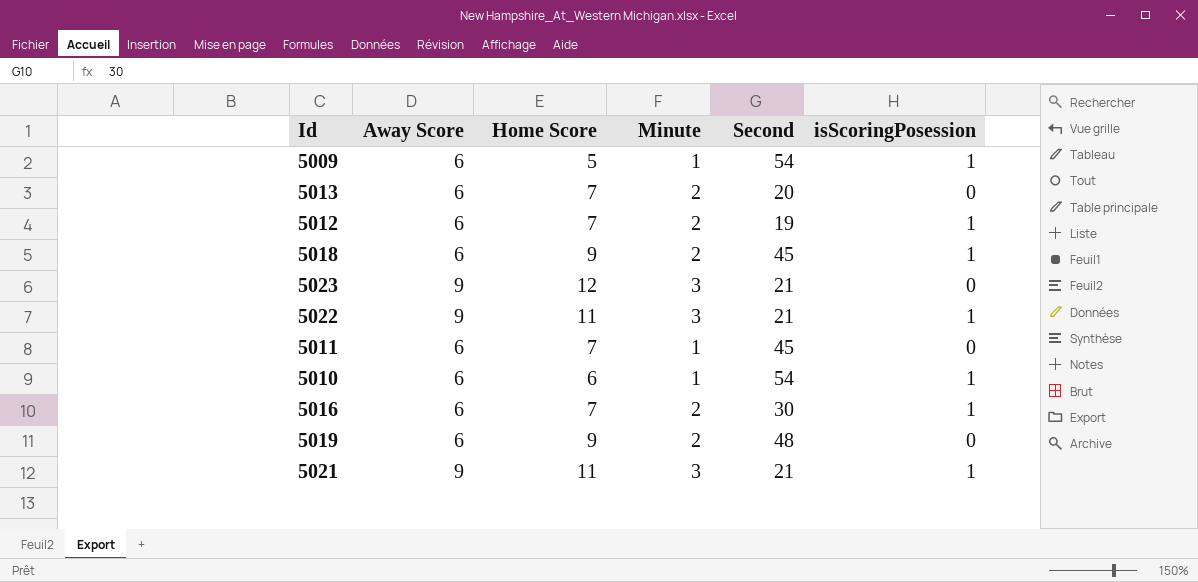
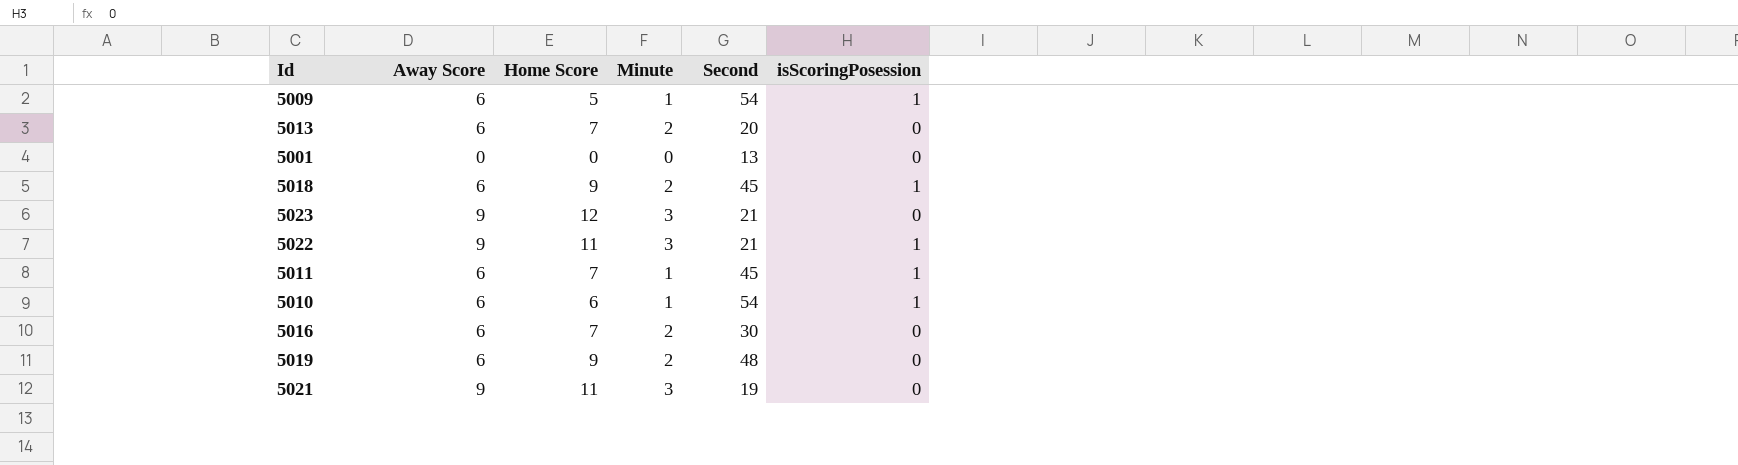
row 5012: 6 | 7 | 2 | 19 | 1 -> none
row 5001: none -> 0 | 0 | 0 | 13 | 0
5011 | isScoringPosession: 0 -> 1
5016 | isScoringPosession: 1 -> 0
5021 | Second: 21 -> 19
5021 | isScoringPosession: 1 -> 0

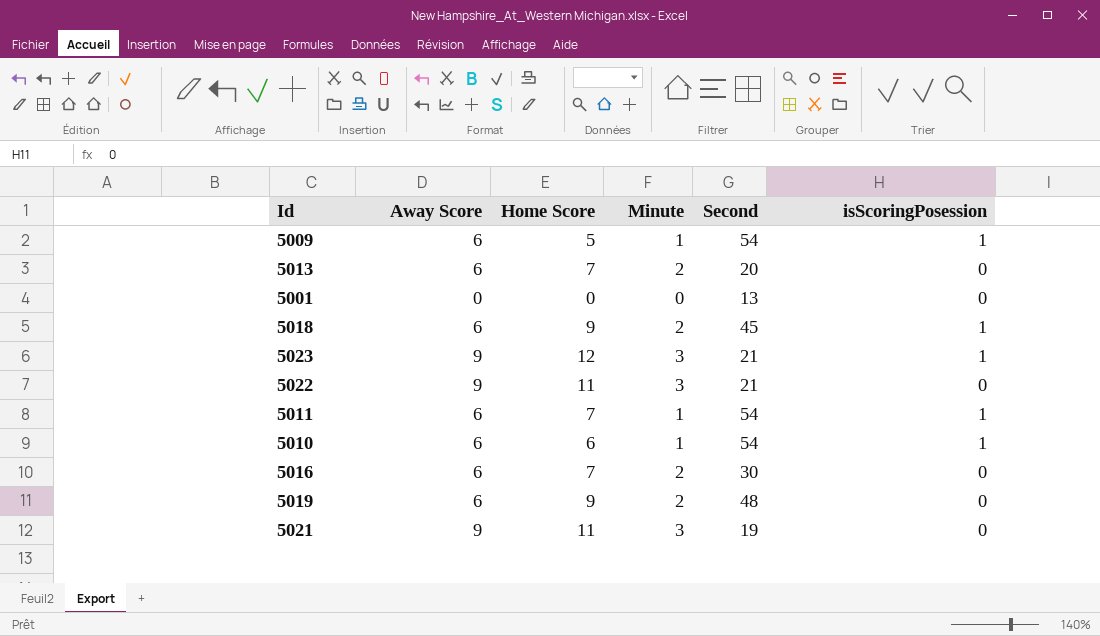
5023 | isScoringPosession: 0 -> 1
5022 | isScoringPosession: 1 -> 0
5011 | Second: 45 -> 54

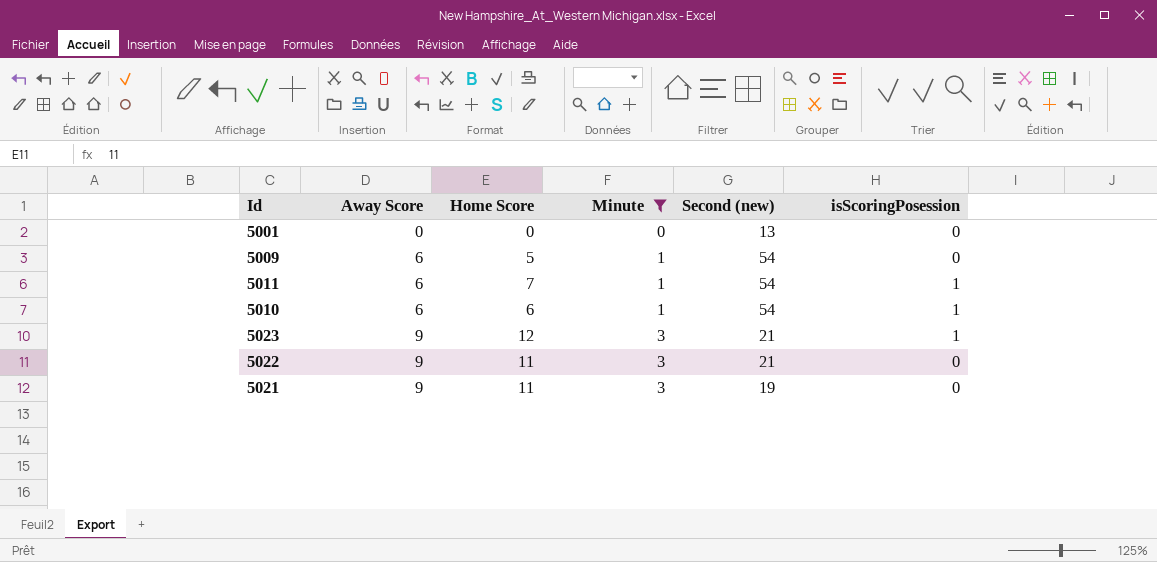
filter: none -> Minute != 2
row order: none -> Away Score ascending
column name: Second -> Second (new)
5009 | isScoringPosession: 1 -> 0

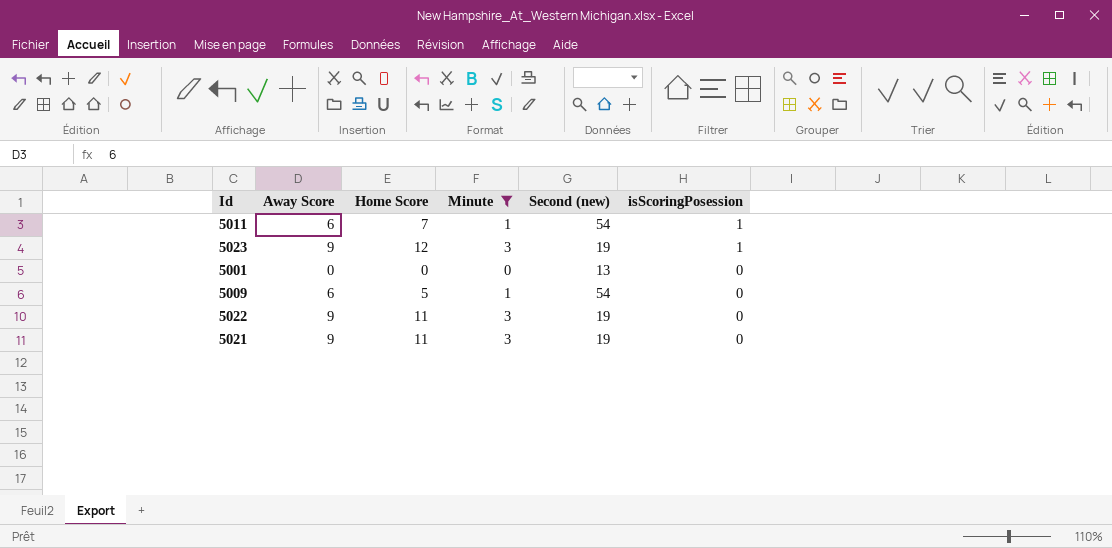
row order: Away Score ascending -> isScoringPosession descending
row 5010: 6 | 6 | 1 | 54 | 1 -> none
5023 | Second (new): 21 -> 19
5022 | Second (new): 21 -> 19

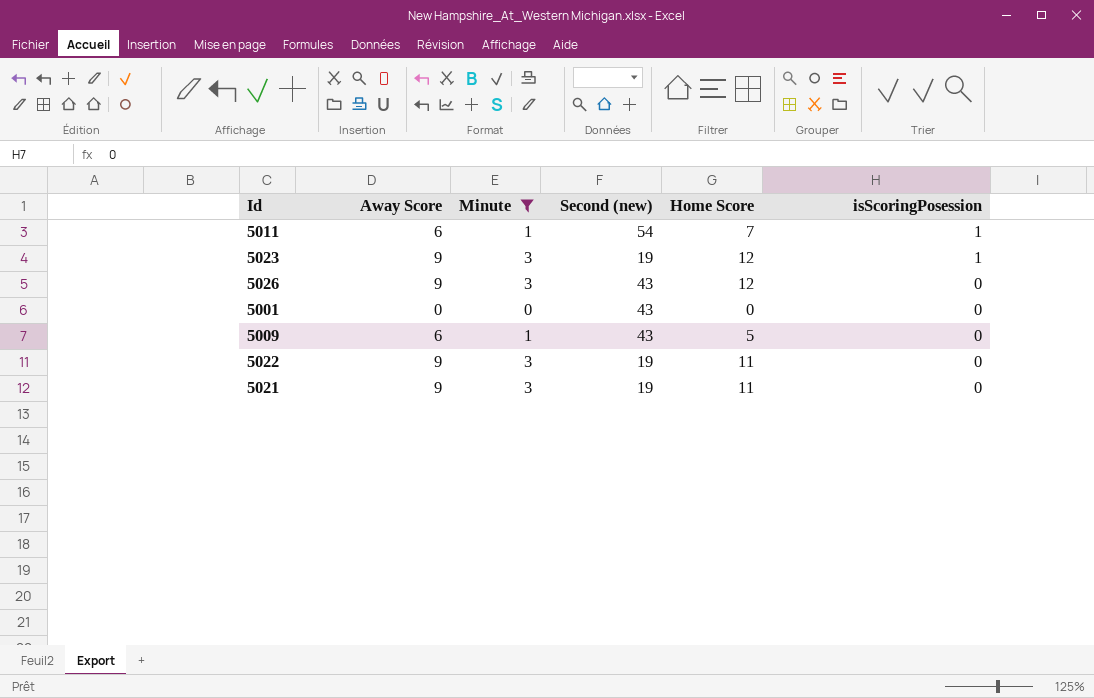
column Home Score | position: 3 -> 5
row 5026: none -> 9 | 3 | 43 | 12 | 0
5001 | Second (new): 13 -> 43
5009 | Second (new): 54 -> 43

